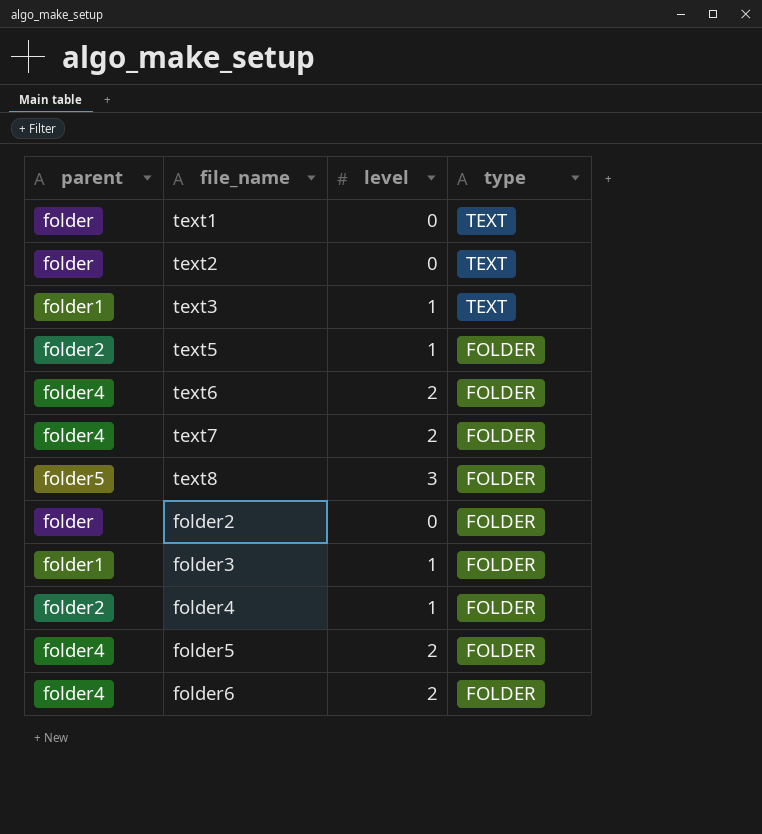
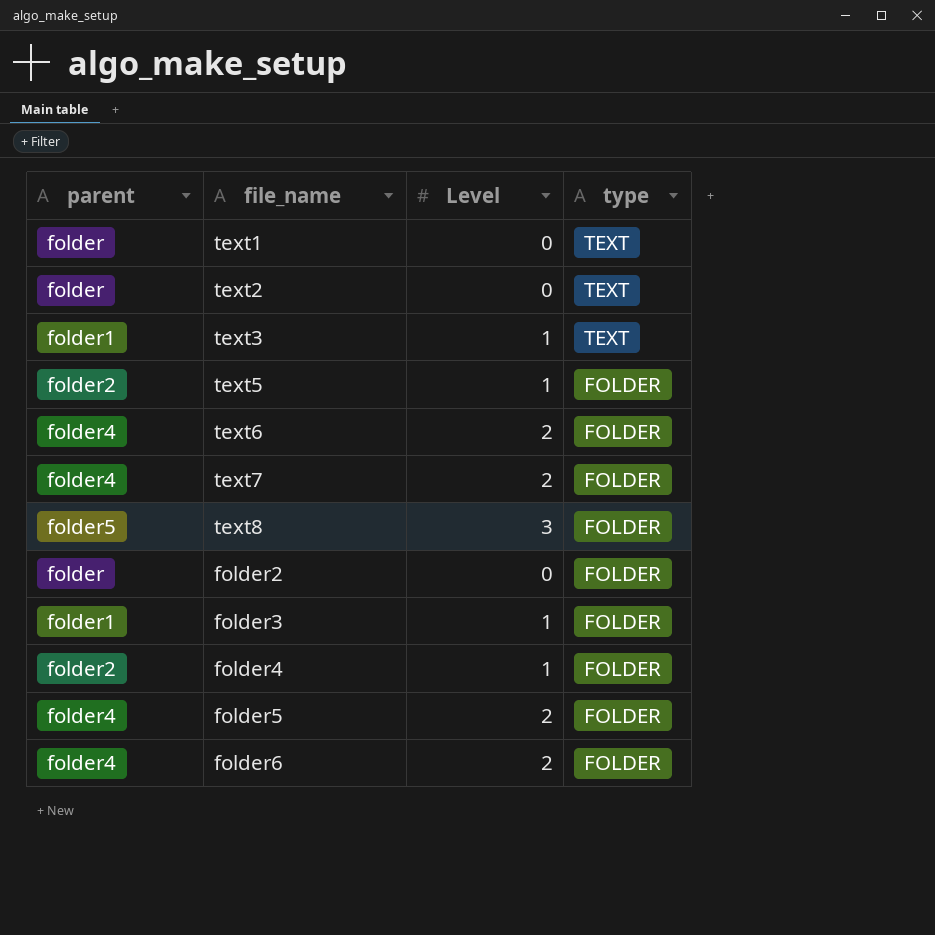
column name: level -> Level

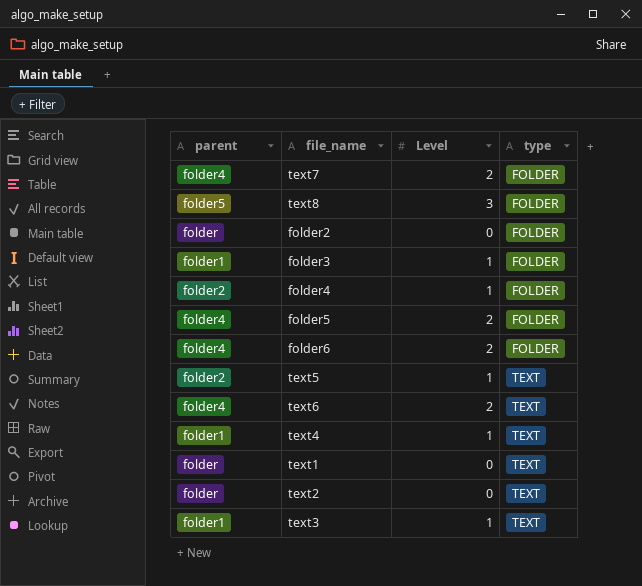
row order: type descending -> type ascending
text5 | type: FOLDER -> TEXT
text6 | type: FOLDER -> TEXT
row text4: none -> folder1 | 1 | TEXT

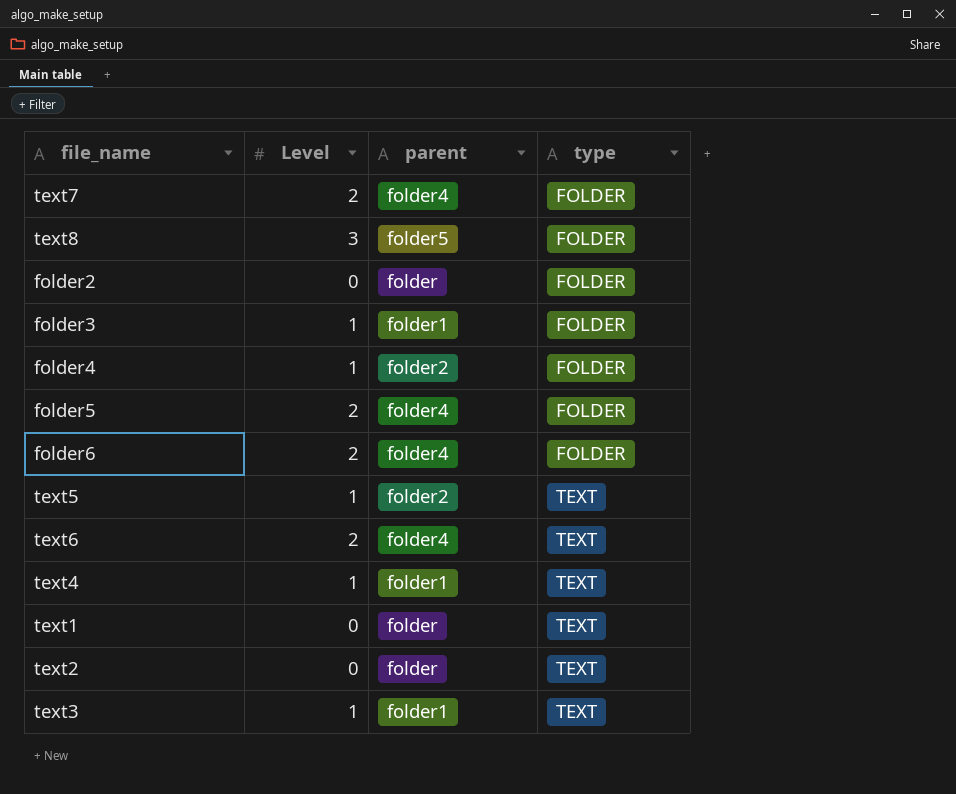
column parent | position: 1 -> 3

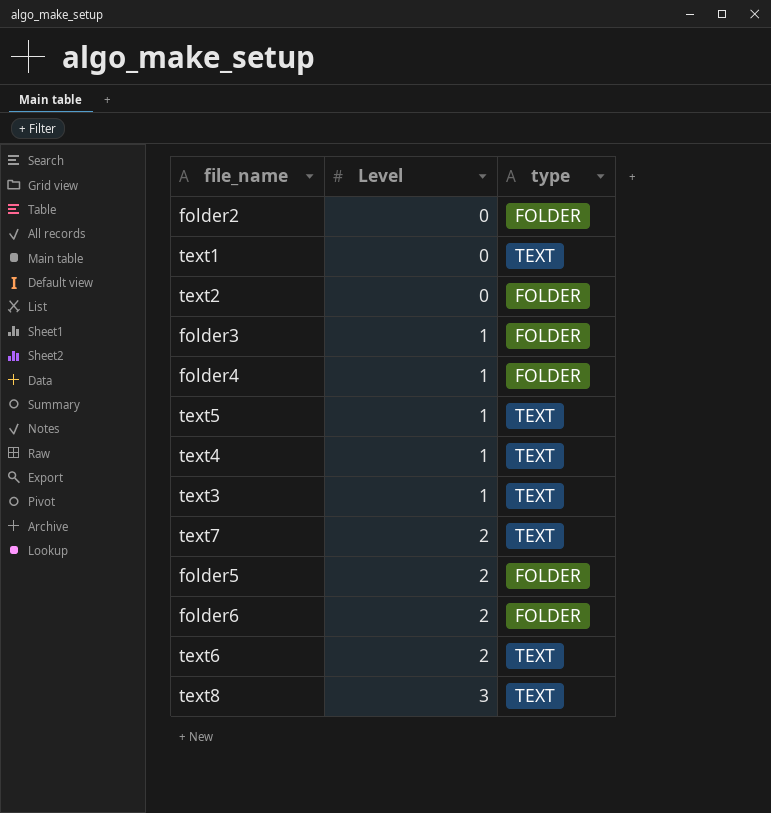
row order: type ascending -> Level ascending
column parent | position: 3 -> none
text2 | type: TEXT -> FOLDER
text7 | type: FOLDER -> TEXT
text8 | type: FOLDER -> TEXT

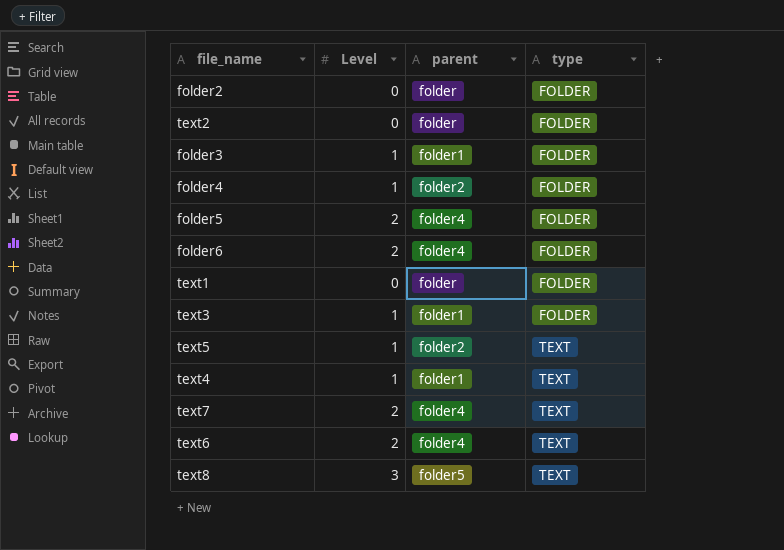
row order: Level ascending -> type ascending
column parent | position: none -> 3
text1 | type: TEXT -> FOLDER
text3 | type: TEXT -> FOLDER

